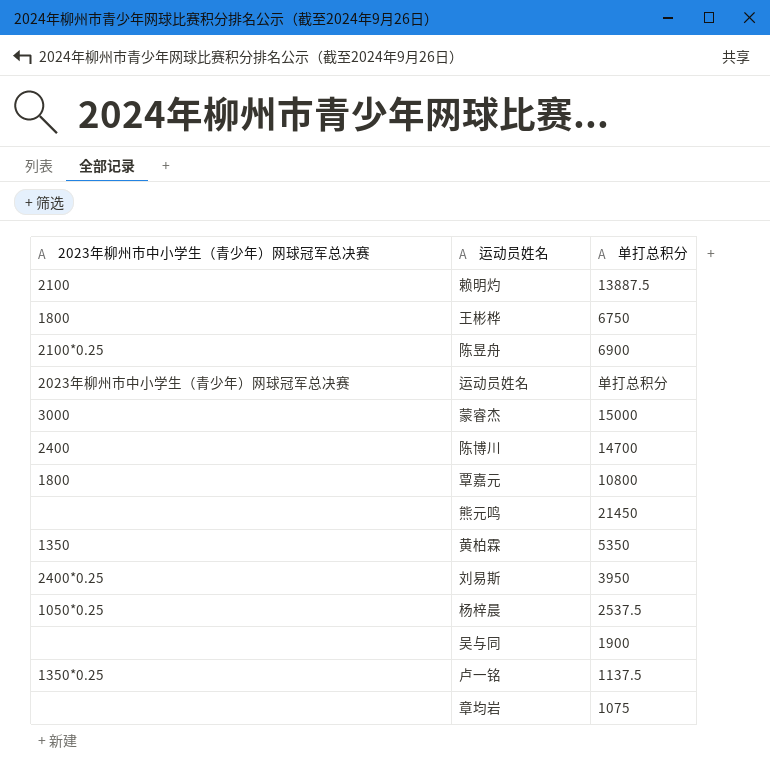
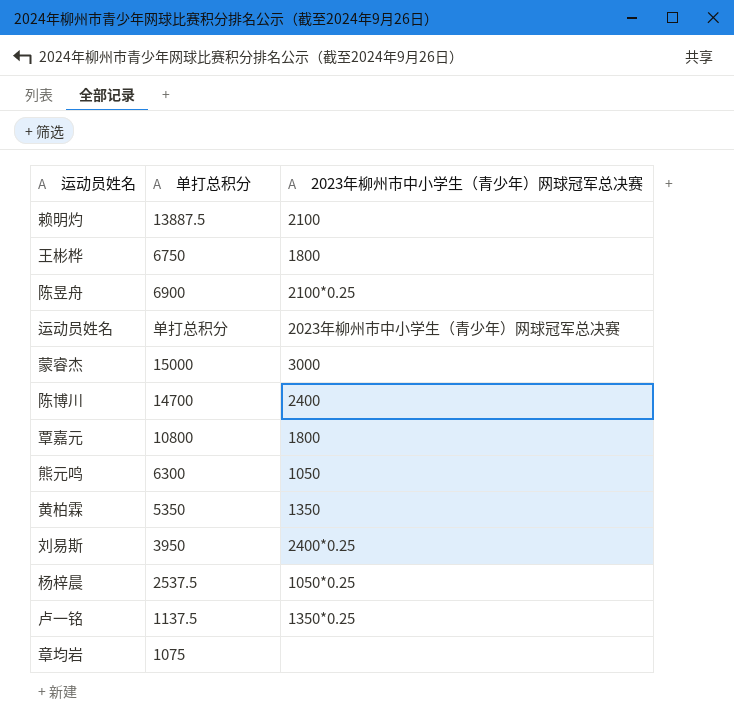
column 2023年柳州市中小学生（青少年）网球冠军总决赛 | position: 1 -> 3
row 吴与同: none | 1900 -> none
熊元鸣 | 单打总积分: 21450 -> 6300
熊元鸣 | 2023年柳州市中小学生（青少年）网球冠军总决赛: none -> 1050

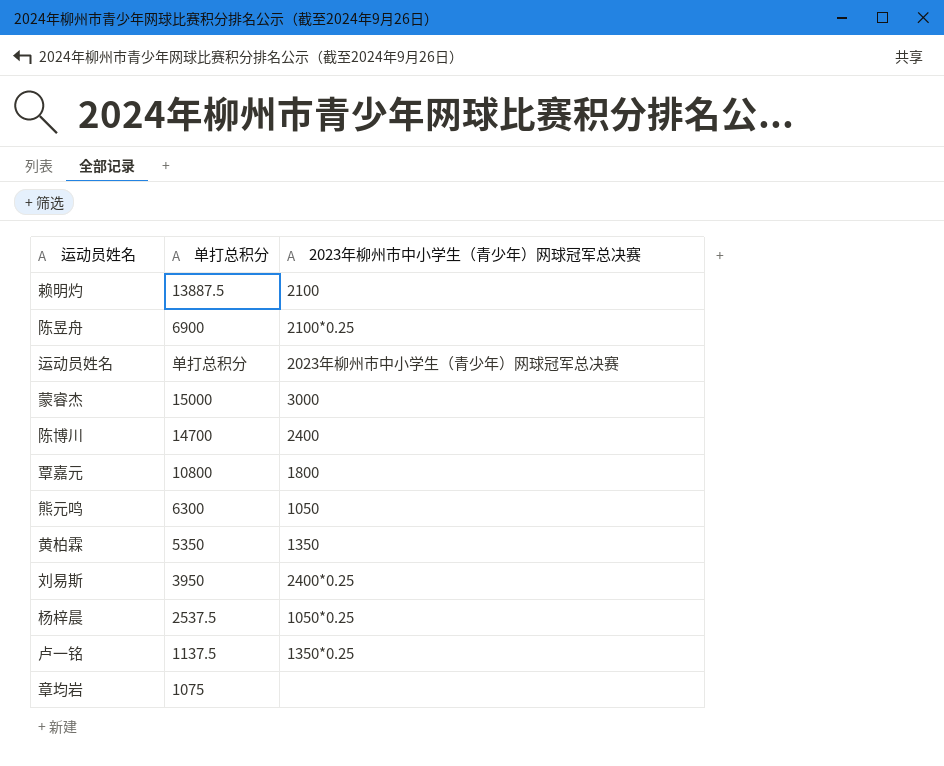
row 王彬桦: 6750 | 1800 -> none

